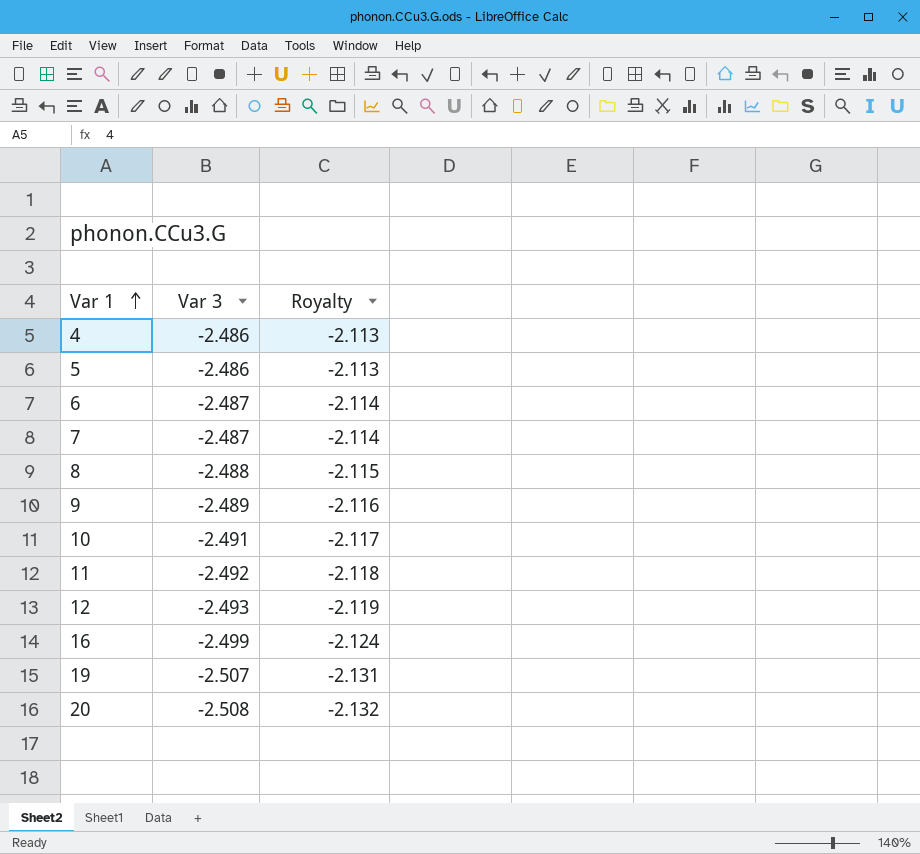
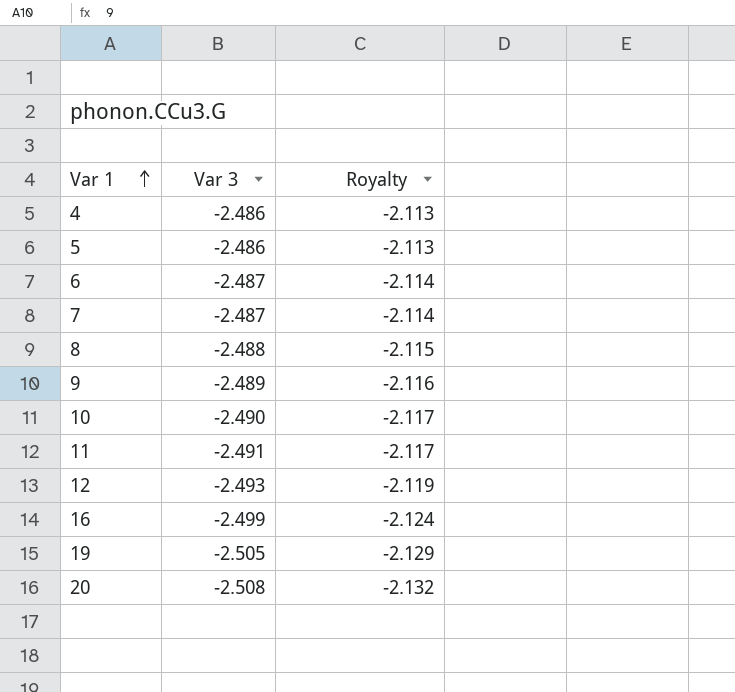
10 | Var 3: -2.491 -> -2.490
11 | Var 3: -2.492 -> -2.491
11 | Royalty: -2.118 -> -2.117
19 | Var 3: -2.507 -> -2.505
19 | Royalty: -2.131 -> -2.129

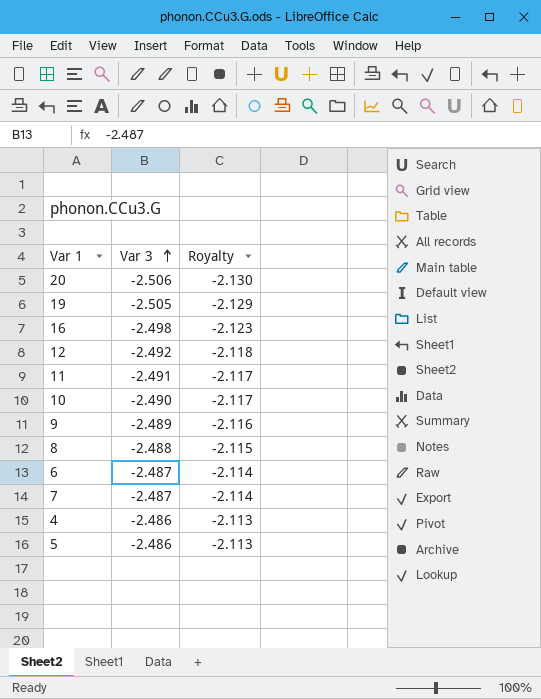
row order: Var 1 ascending -> Var 3 ascending
20 | Var 3: -2.508 -> -2.506
20 | Royalty: -2.132 -> -2.130
16 | Var 3: -2.499 -> -2.498
16 | Royalty: -2.124 -> -2.123
12 | Var 3: -2.493 -> -2.492
12 | Royalty: -2.119 -> -2.118

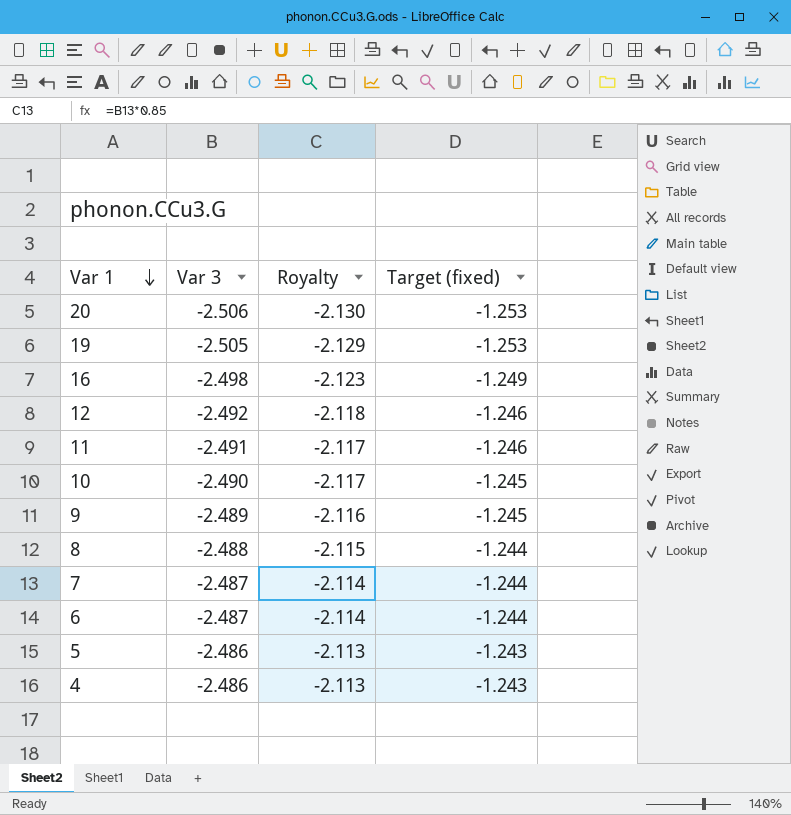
row order: Var 3 ascending -> Var 1 descending
column Target (fixed) | formula: none -> [Var 3] * 0.5

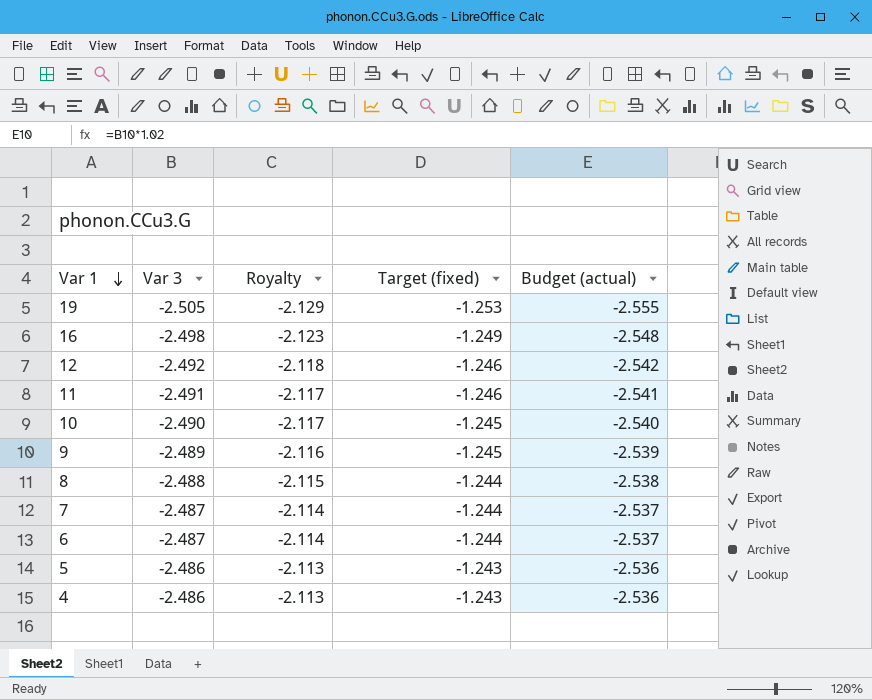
column Budget (actual) | formula: none -> [Var 3] * 1.02
row 20: -2.506 | -2.130 | -1.253 -> none

